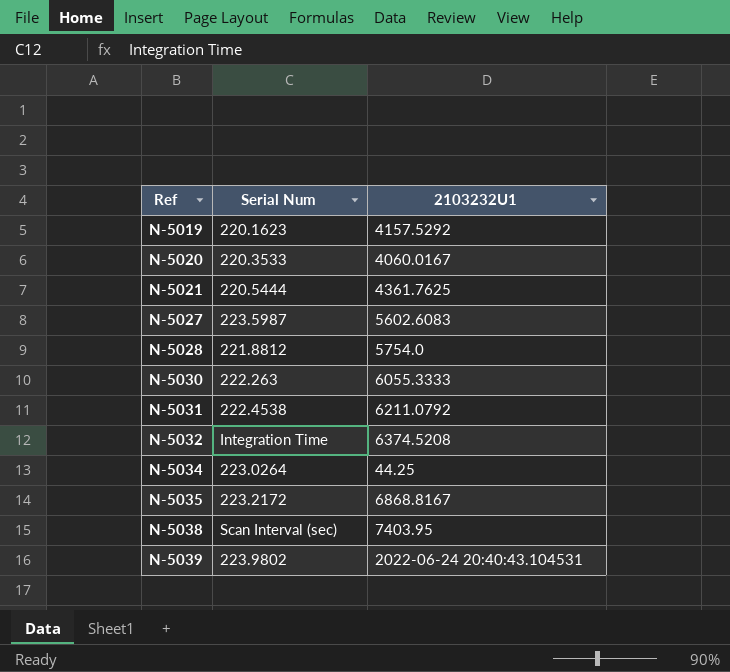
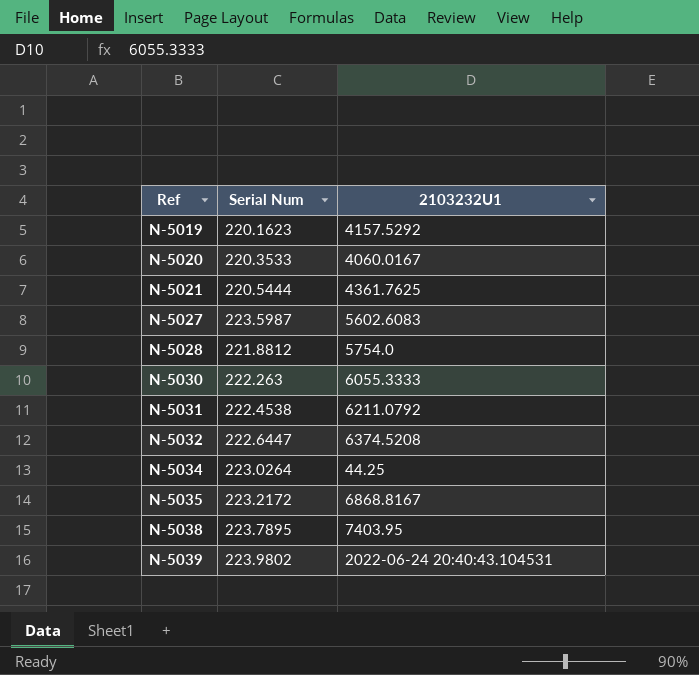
N-5032 | Serial Num: Integration Time -> 222.6447
N-5038 | Serial Num: Scan Interval (sec) -> 223.7895

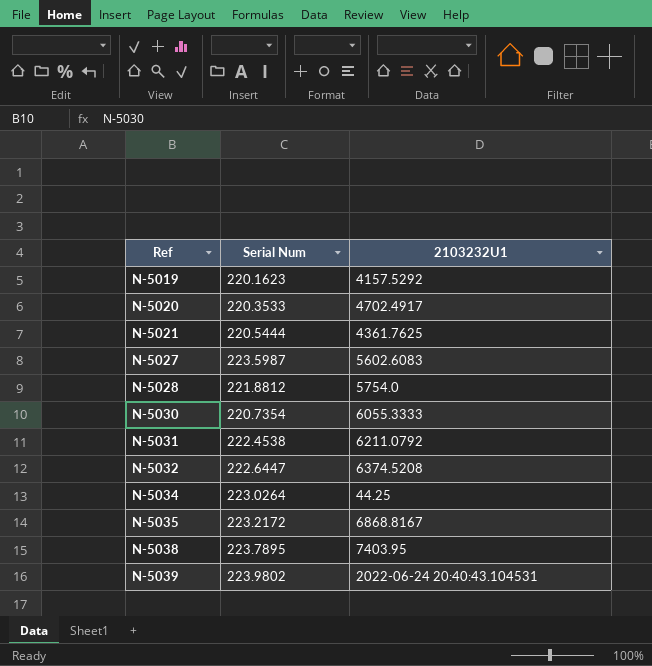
N-5020 | 2103232U1: 4060.0167 -> 4702.4917
N-5030 | Serial Num: 222.263 -> 220.7354

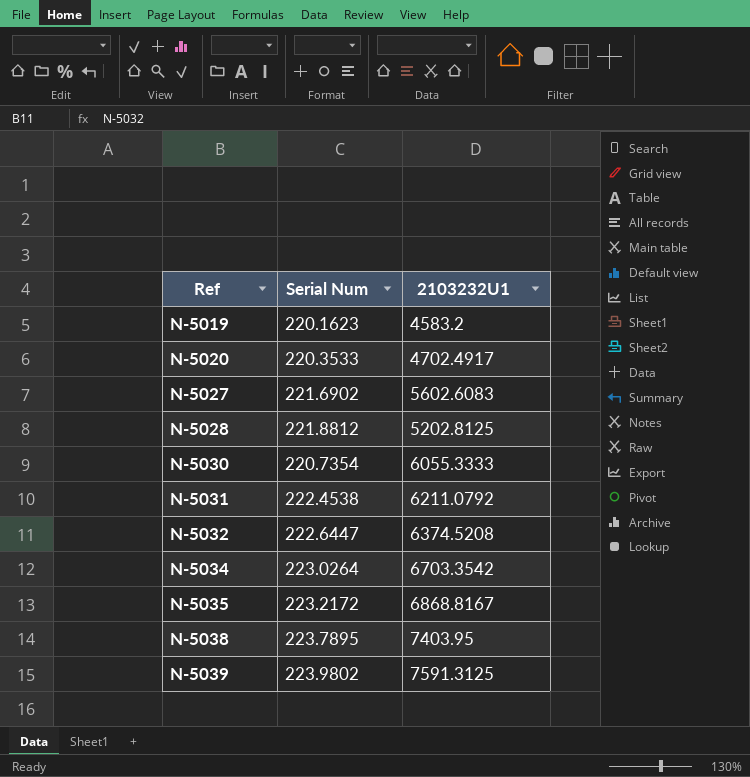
row N-5021: 220.5444 | 4361.7625 -> none
N-5019 | 2103232U1: 4157.5292 -> 4583.2
N-5027 | Serial Num: 223.5987 -> 221.6902
N-5028 | 2103232U1: 5754.0 -> 5202.8125
N-5034 | 2103232U1: 44.25 -> 6703.3542
N-5039 | 2103232U1: 2022-06-24 20:40:43.104531 -> 7591.3125

